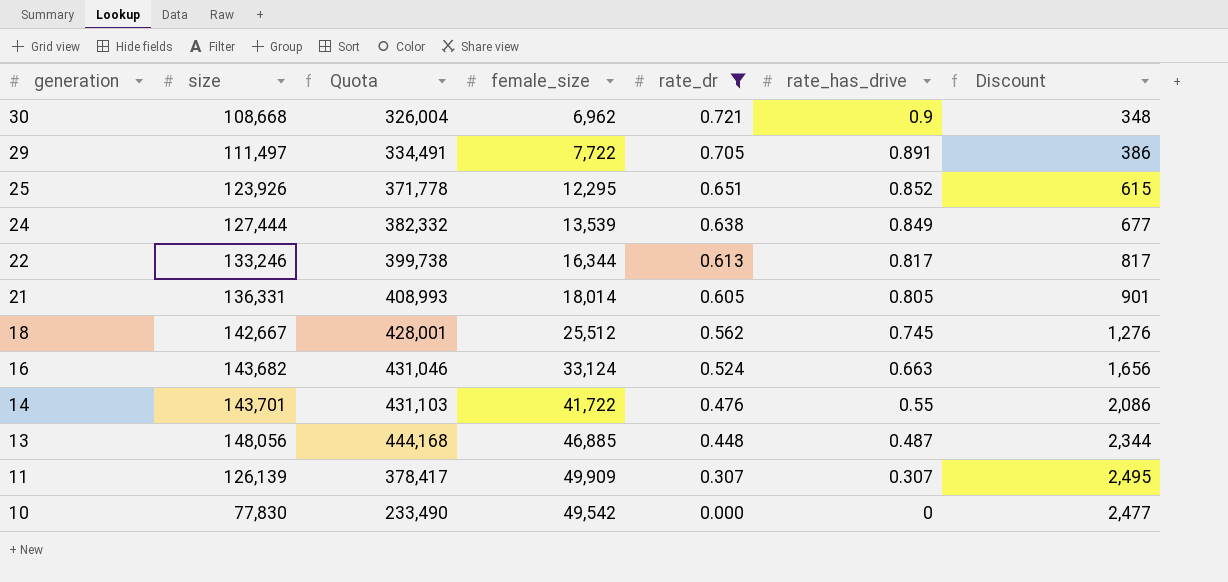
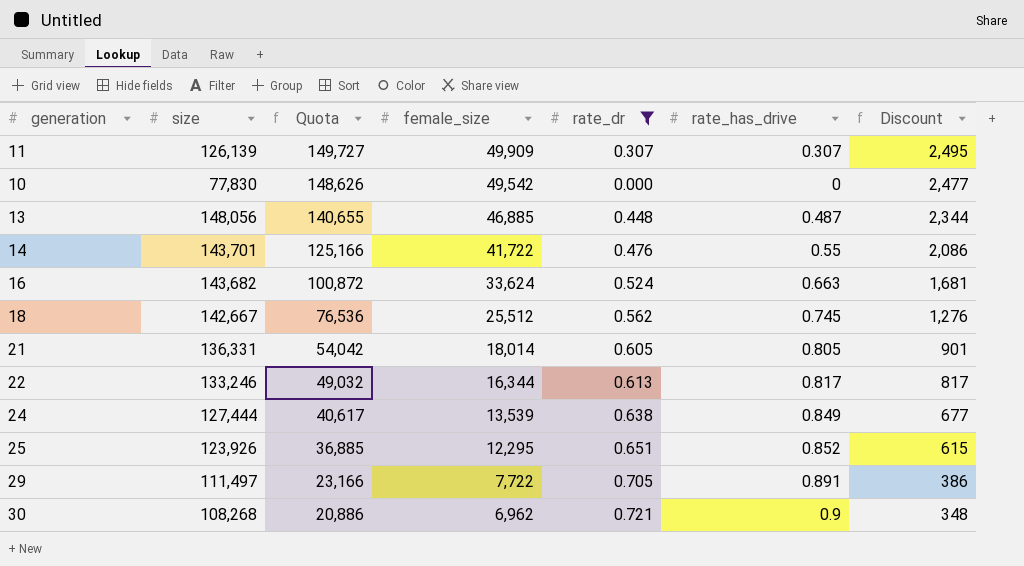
row order: generation descending -> Quota descending
column Quota | formula: [size] * 3 -> [female_size] * 3
16 | female_size: 33,124 -> 33,624
16 | Discount: 1,656 -> 1,681
30 | size: 108,668 -> 108,268

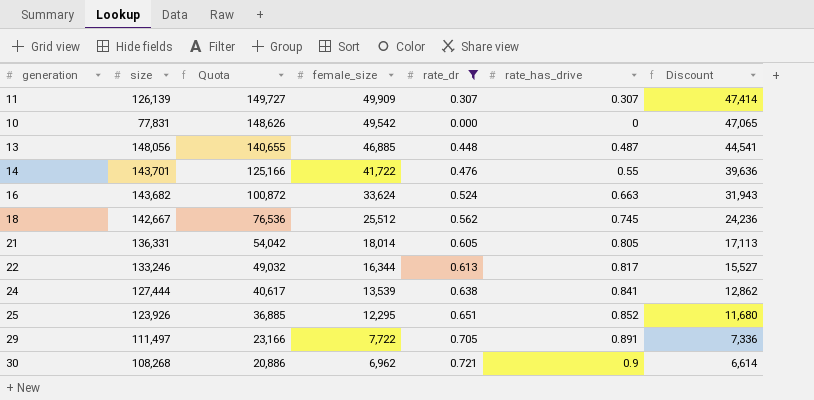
column Discount | formula: [female_size] * 0.05 -> [female_size] * 0.95
10 | size: 77,830 -> 77,831
24 | rate_has_drive: 0.849 -> 0.841

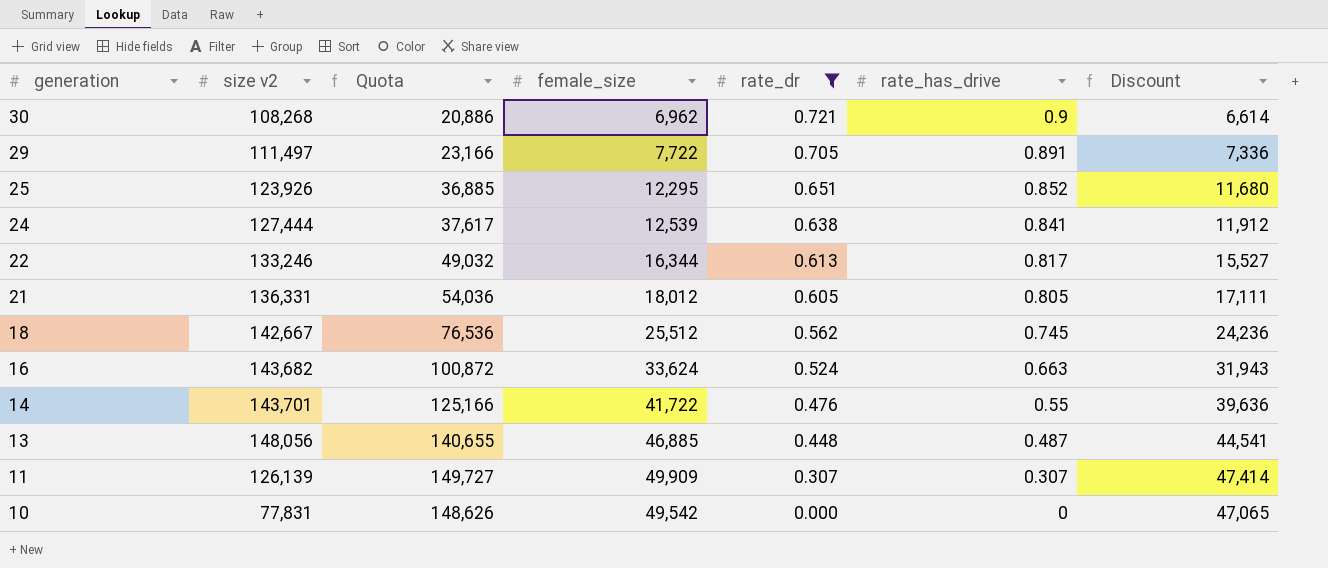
row order: Quota descending -> generation descending
column name: size -> size v2
24 | Quota: 40,617 -> 37,617
24 | female_size: 13,539 -> 12,539
24 | Discount: 12,862 -> 11,912
21 | Quota: 54,042 -> 54,036
21 | female_size: 18,014 -> 18,012
21 | Discount: 17,113 -> 17,111

